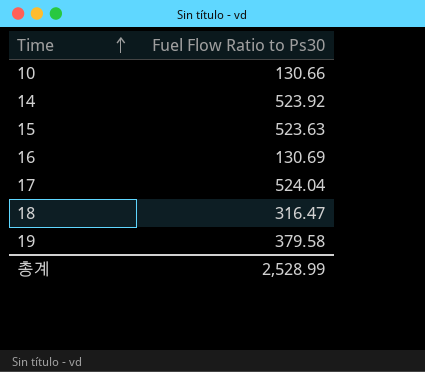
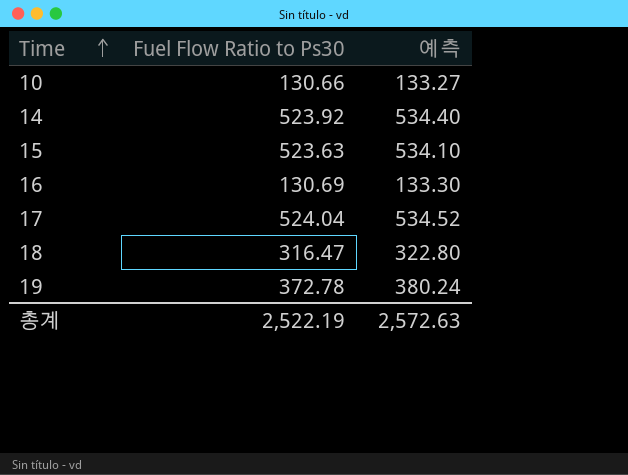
column 예측 | formula: none -> [Fuel Flow Ratio to Ps30] * 1.02
19 | Fuel Flow Ratio to Ps30: 379.58 -> 372.78
총계 | Fuel Flow Ratio to Ps30: 2,528.99 -> 2,522.19

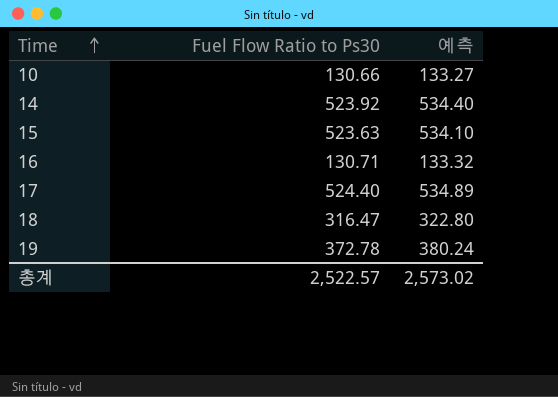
16 | Fuel Flow Ratio to Ps30: 130.69 -> 130.71
16 | 예측: 133.30 -> 133.32
17 | Fuel Flow Ratio to Ps30: 524.04 -> 524.40
17 | 예측: 534.52 -> 534.89
총계 | Fuel Flow Ratio to Ps30: 2,522.19 -> 2,522.57
총계 | 예측: 2,572.63 -> 2,573.02

